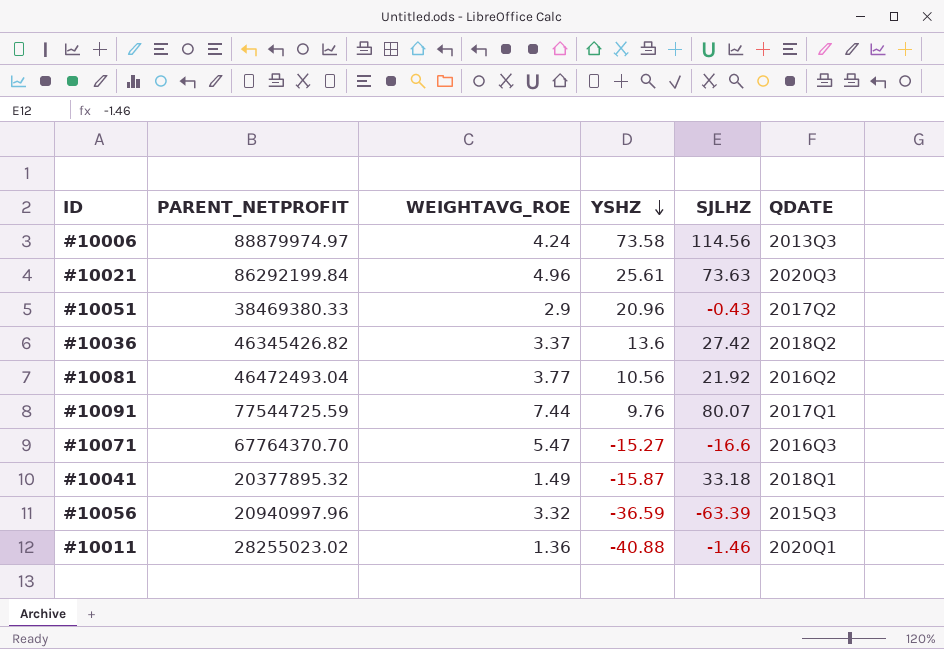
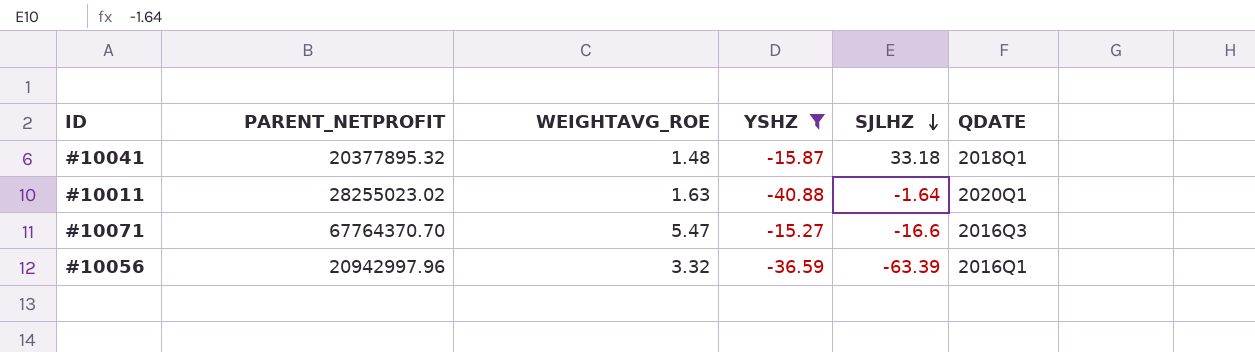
filter: none -> YSHZ <= -15.27
row order: YSHZ descending -> SJLHZ descending
#10041 | WEIGHTAVG_ROE: 1.49 -> 1.48
#10011 | WEIGHTAVG_ROE: 1.36 -> 1.63
#10011 | SJLHZ: -1.46 -> -1.64
#10056 | PARENT_NETPROFIT: 20940997.96 -> 20942997.96
#10056 | QDATE: 2015Q3 -> 2016Q1

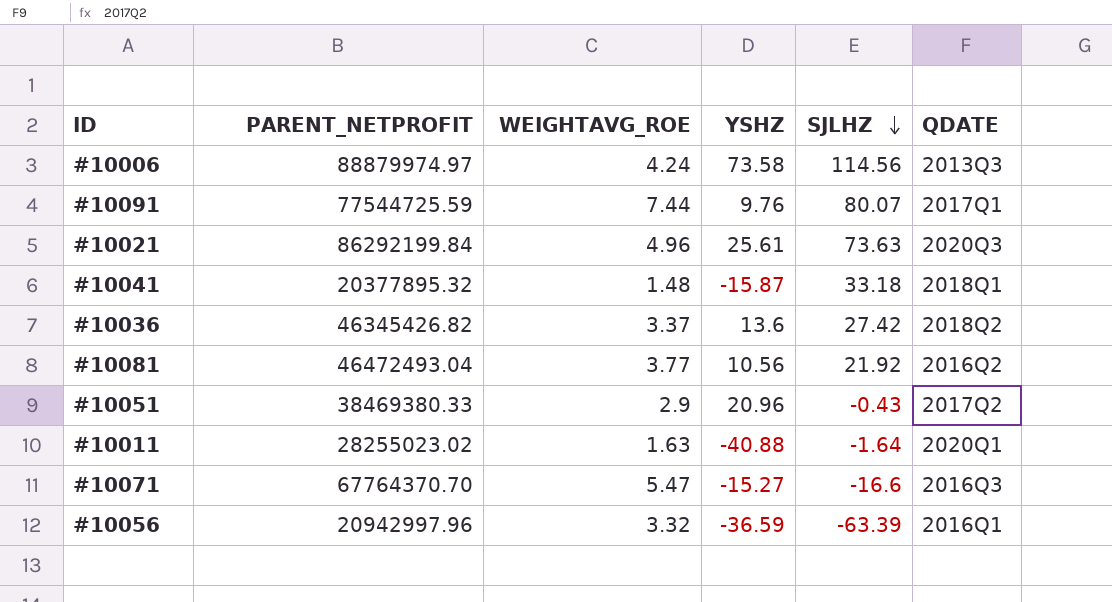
filter: YSHZ <= -15.27 -> none

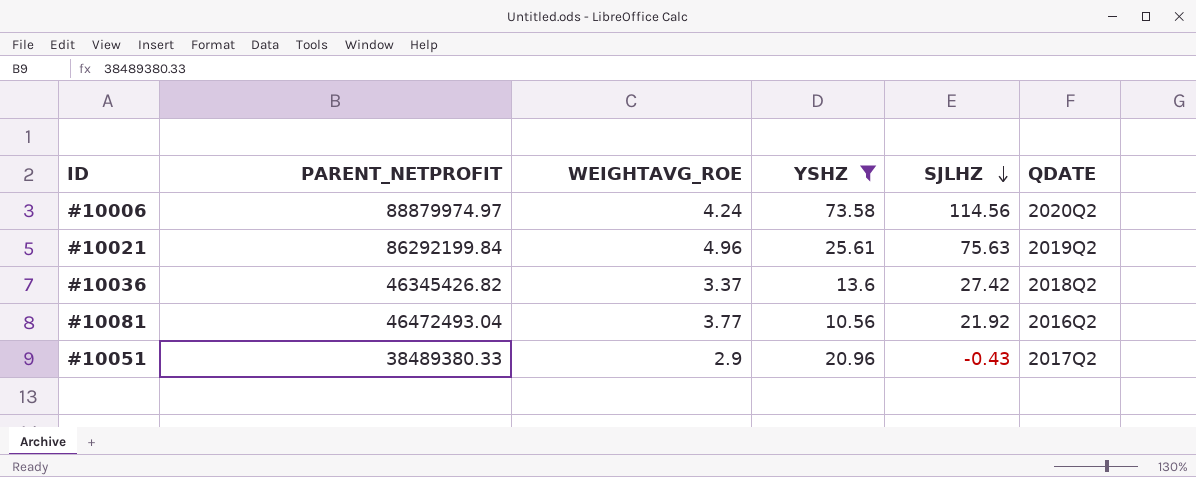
filter: none -> YSHZ >= 10.56
#10006 | QDATE: 2013Q3 -> 2020Q2
#10021 | SJLHZ: 73.63 -> 75.63
#10021 | QDATE: 2020Q3 -> 2019Q2
#10051 | PARENT_NETPROFIT: 38469380.33 -> 38489380.33

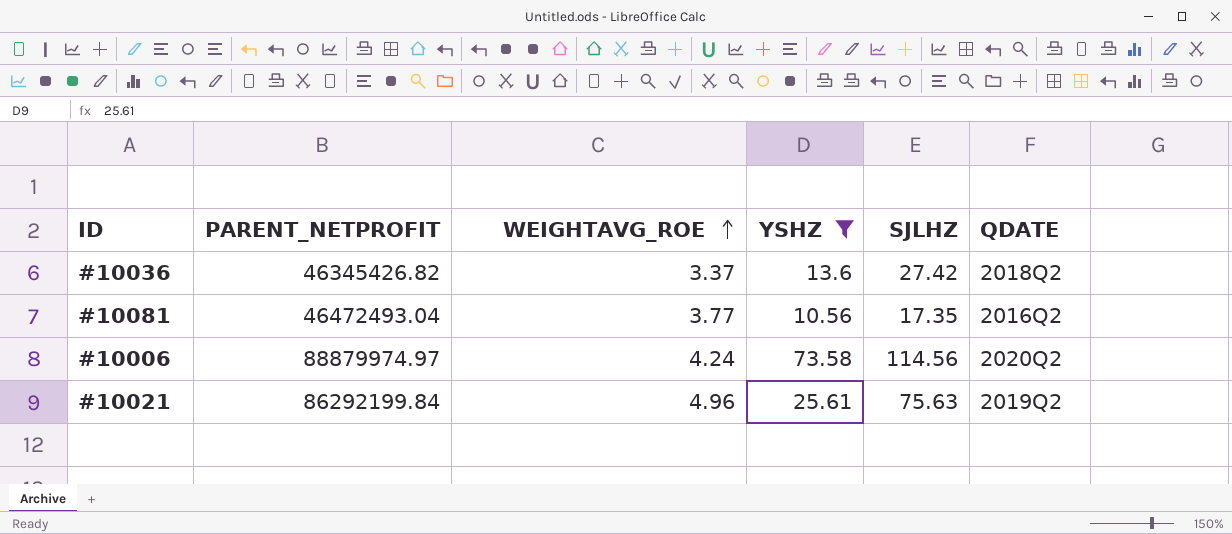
row order: SJLHZ descending -> WEIGHTAVG_ROE ascending
row #10051: 38489380.33 | 2.9 | 20.96 | -0.43 | 2017Q2 -> none
#10081 | SJLHZ: 21.92 -> 17.35

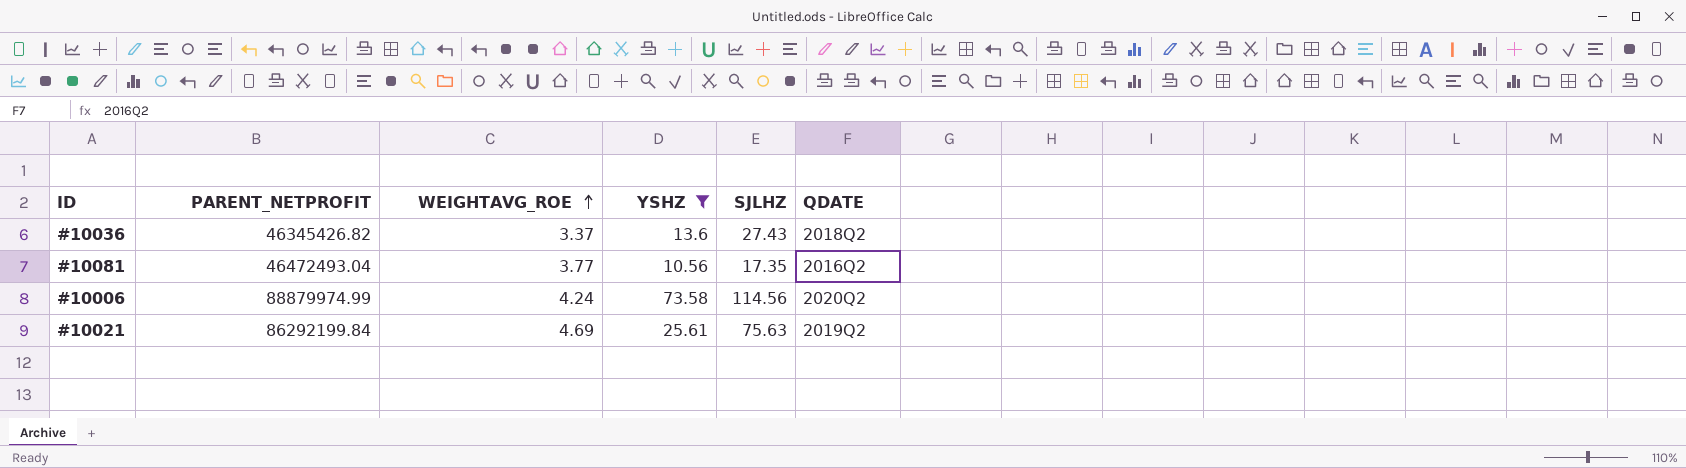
#10036 | SJLHZ: 27.42 -> 27.43
#10006 | PARENT_NETPROFIT: 88879974.97 -> 88879974.99
#10021 | WEIGHTAVG_ROE: 4.96 -> 4.69

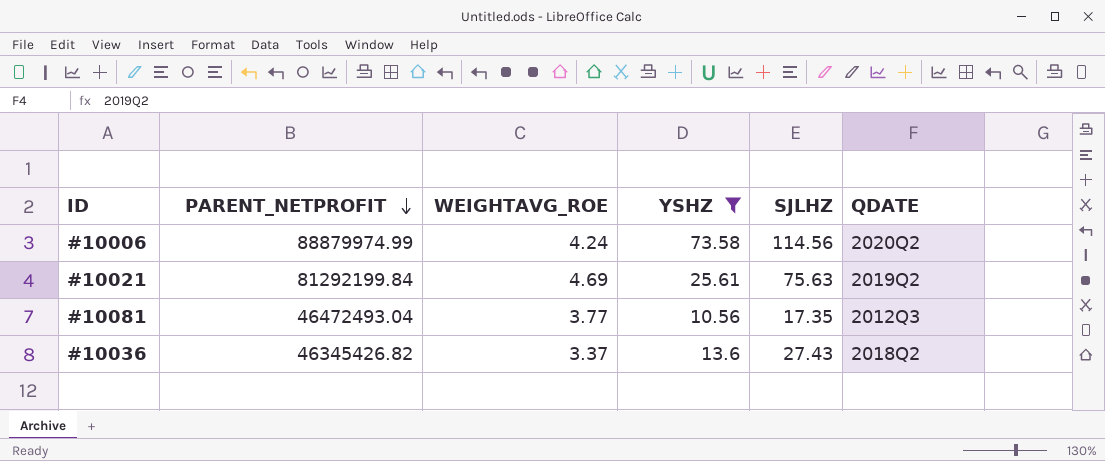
row order: WEIGHTAVG_ROE ascending -> PARENT_NETPROFIT descending
#10021 | PARENT_NETPROFIT: 86292199.84 -> 81292199.84
#10081 | QDATE: 2016Q2 -> 2012Q3

